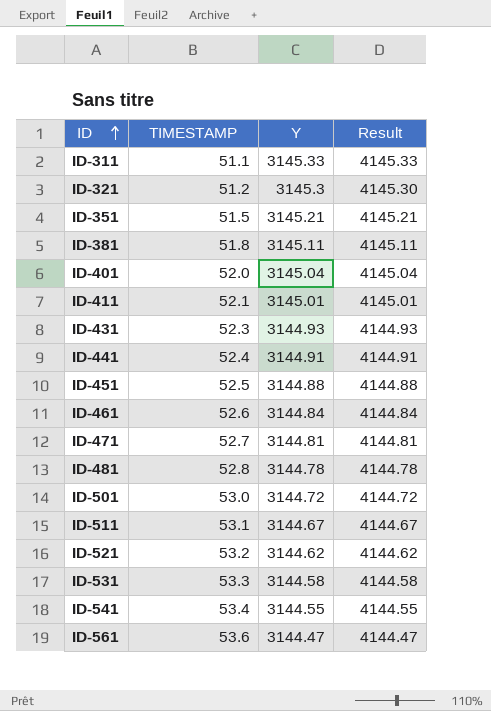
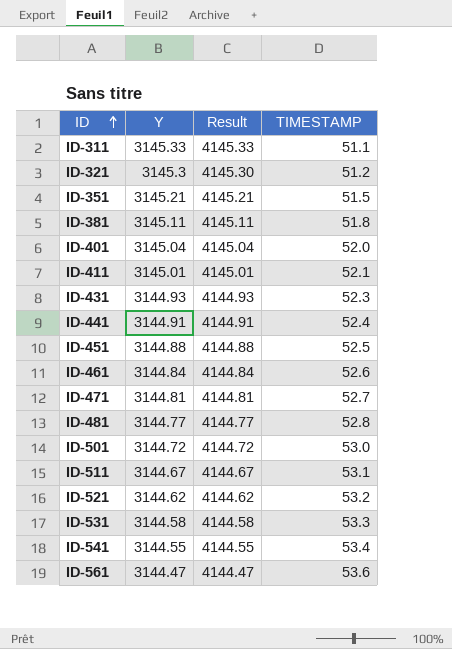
column TIMESTAMP | position: 2 -> 4
ID-481 | Y: 3144.78 -> 3144.77
ID-481 | Result: 4144.78 -> 4144.77

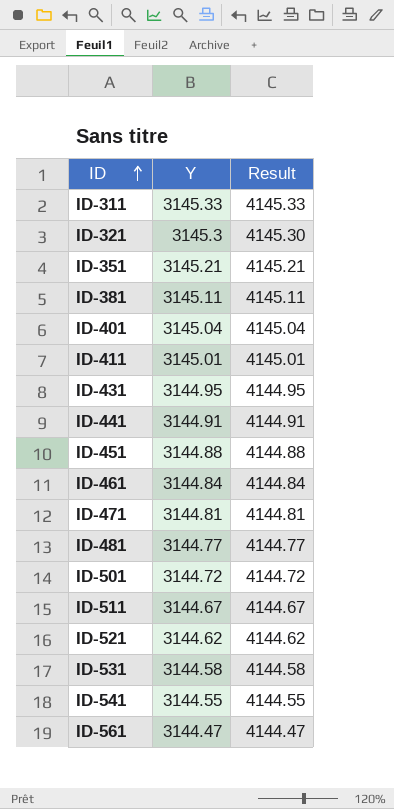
column TIMESTAMP | position: 4 -> none
ID-431 | Y: 3144.93 -> 3144.95
ID-431 | Result: 4144.93 -> 4144.95

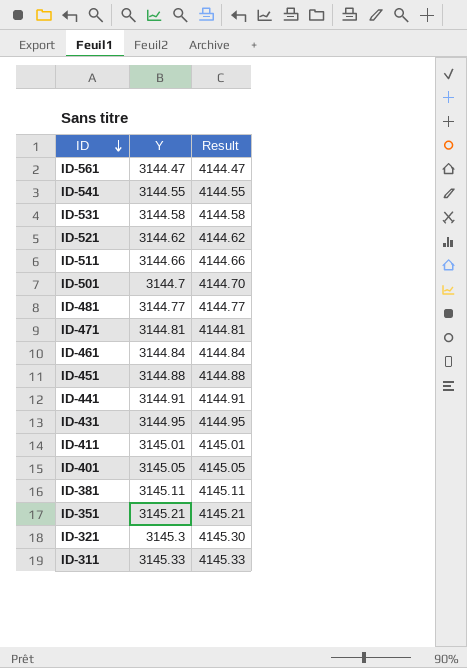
row order: ID ascending -> ID descending
ID-511 | Y: 3144.67 -> 3144.66
ID-511 | Result: 4144.67 -> 4144.66
ID-501 | Y: 3144.72 -> 3144.7
ID-501 | Result: 4144.72 -> 4144.70
ID-401 | Y: 3145.04 -> 3145.05
ID-401 | Result: 4145.04 -> 4145.05

